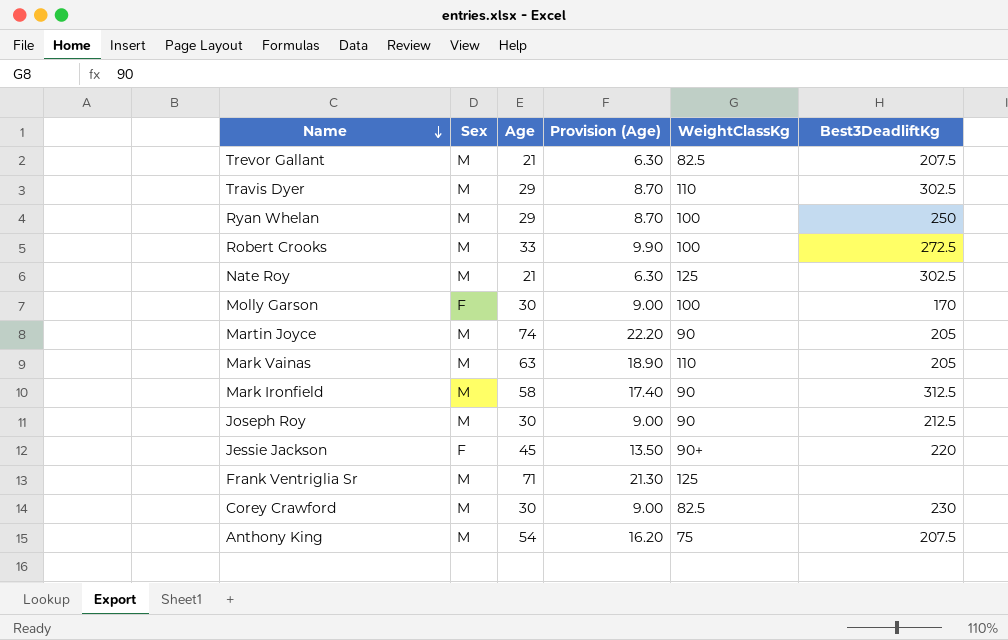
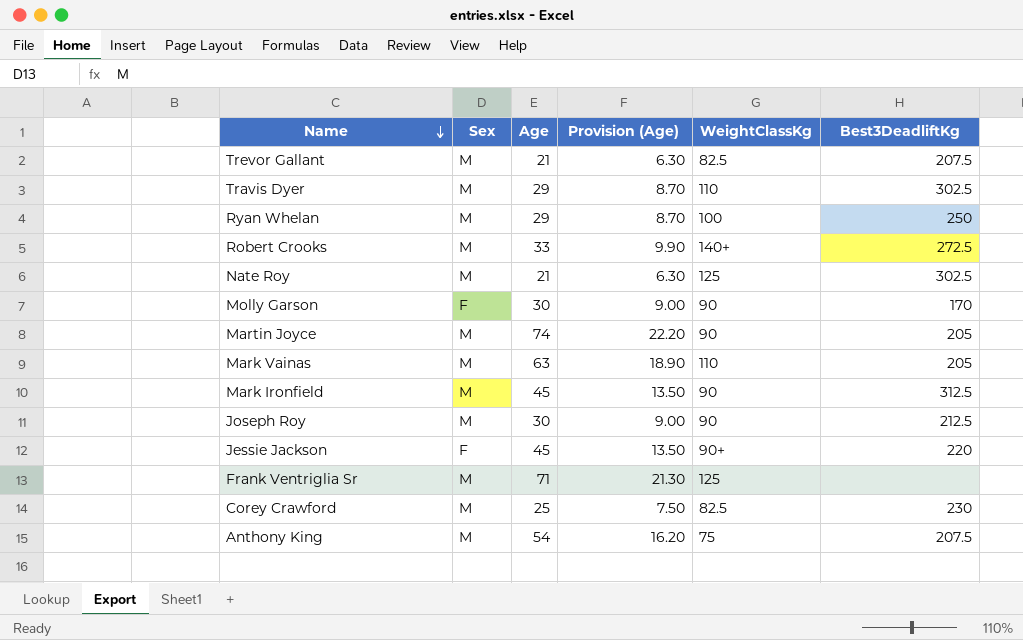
Robert Crooks | WeightClassKg: 100 -> 140+
Molly Garson | WeightClassKg: 100 -> 90
Mark Ironfield | Age: 58 -> 45
Mark Ironfield | Provision (Age): 17.40 -> 13.50
Corey Crawford | Age: 30 -> 25
Corey Crawford | Provision (Age): 9.00 -> 7.50

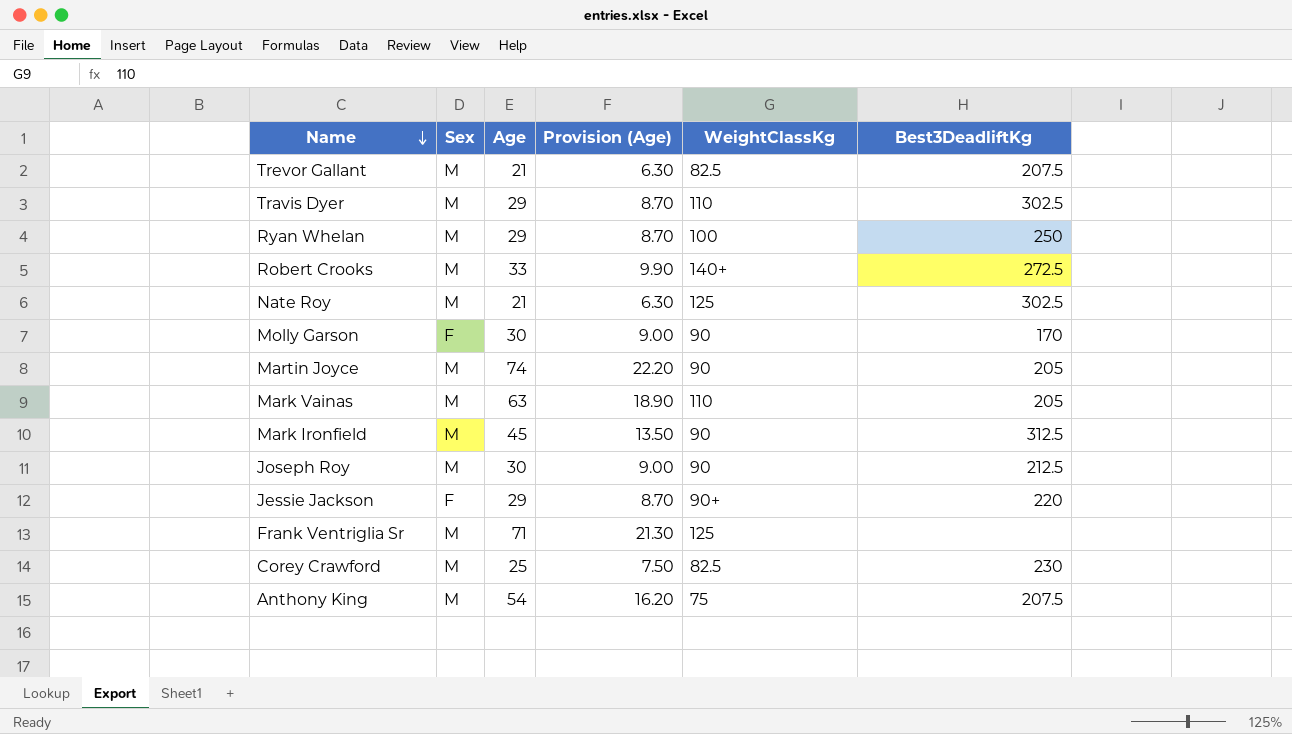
Jessie Jackson | Age: 45 -> 29
Jessie Jackson | Provision (Age): 13.50 -> 8.70

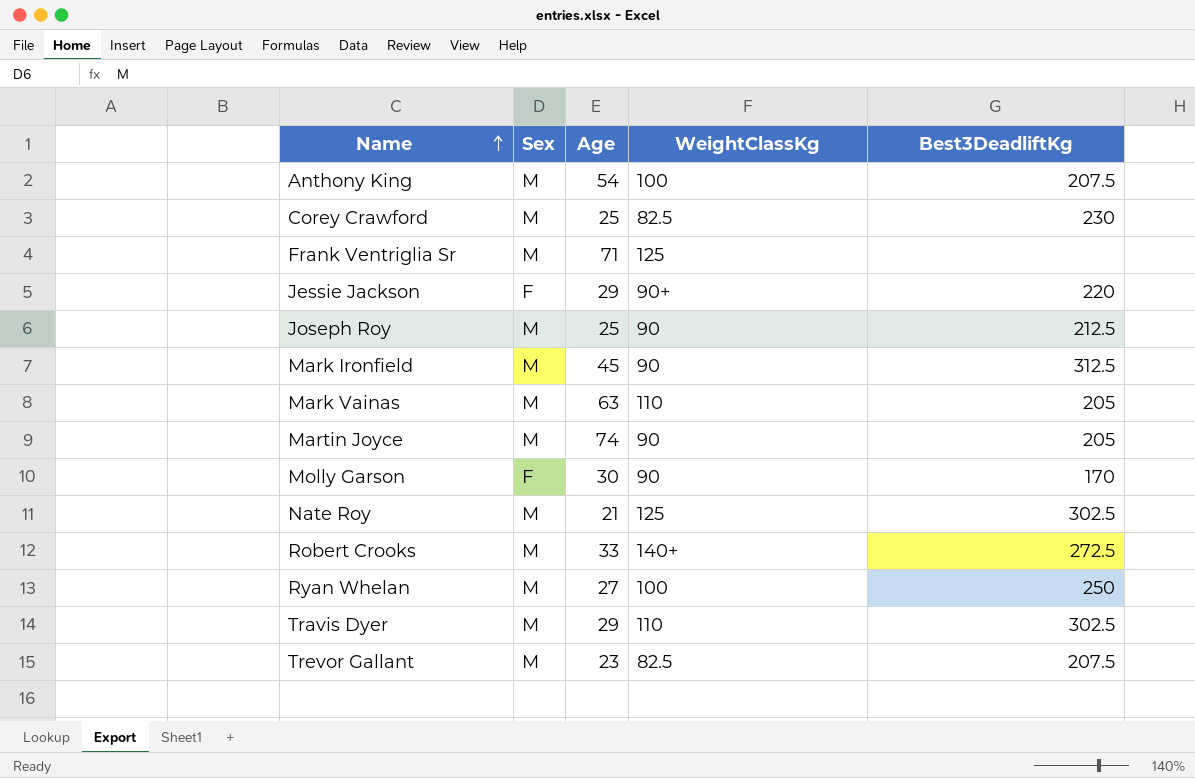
row order: Name descending -> Name ascending
column Provision (Age) | formula: [Age] * 0.3 -> none
Anthony King | WeightClassKg: 75 -> 100
Joseph Roy | Age: 30 -> 25
Ryan Whelan | Age: 29 -> 27
Trevor Gallant | Age: 21 -> 23

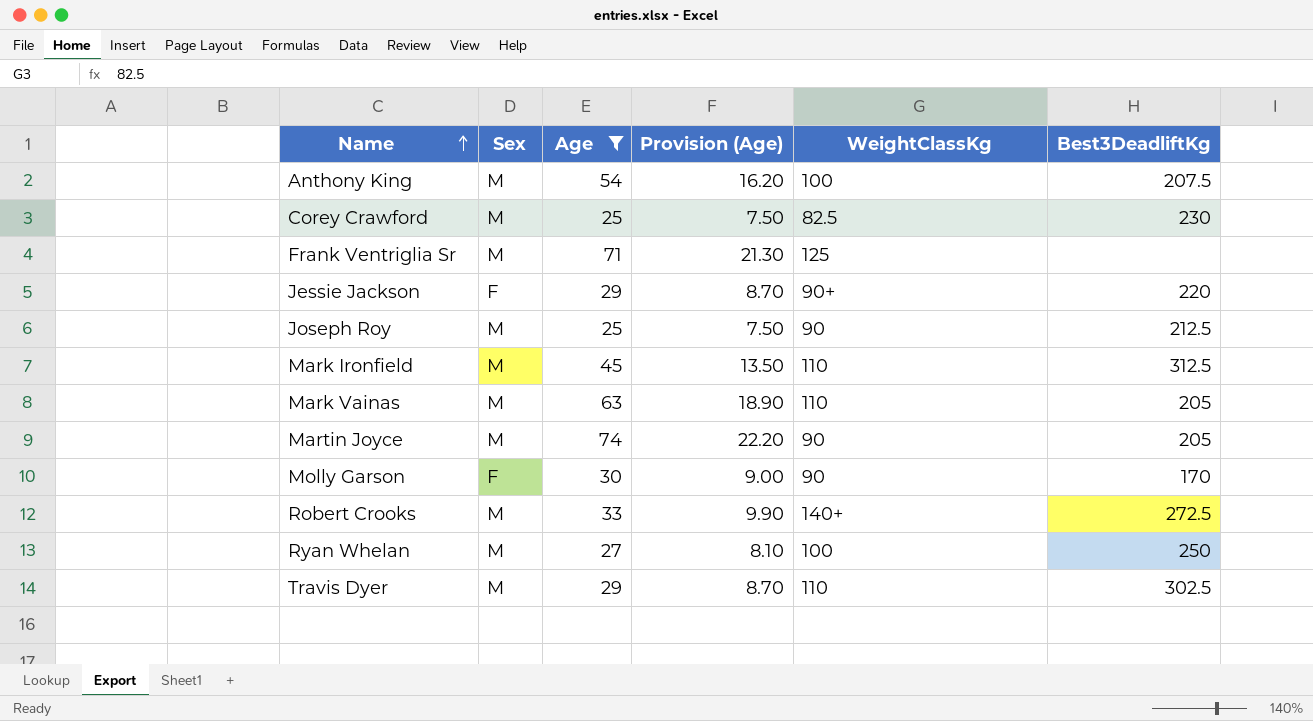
filter: none -> Age >= 25
column Provision (Age) | formula: none -> [Age] * 0.3
Mark Ironfield | WeightClassKg: 90 -> 110

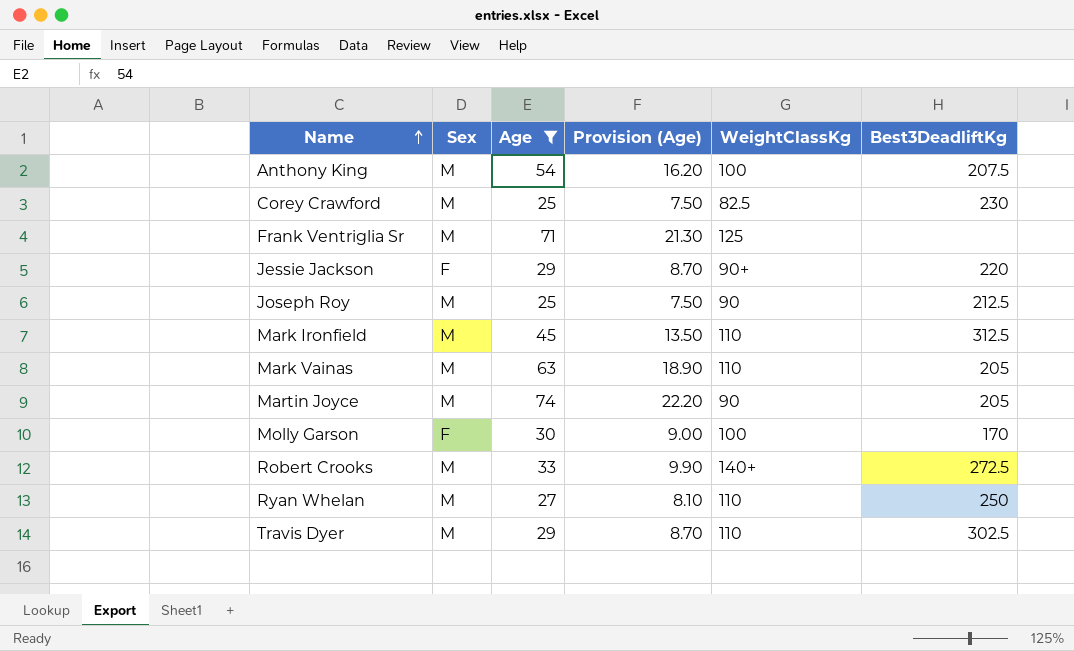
Molly Garson | WeightClassKg: 90 -> 100
Ryan Whelan | WeightClassKg: 100 -> 110

